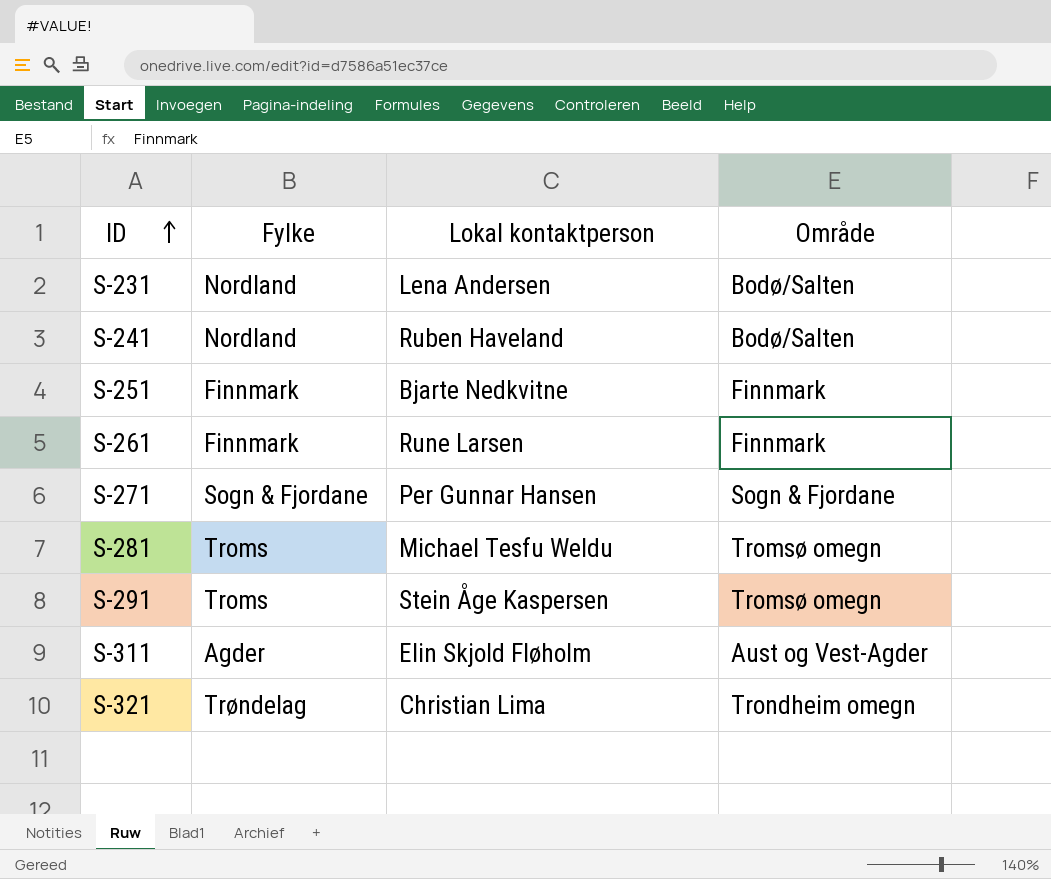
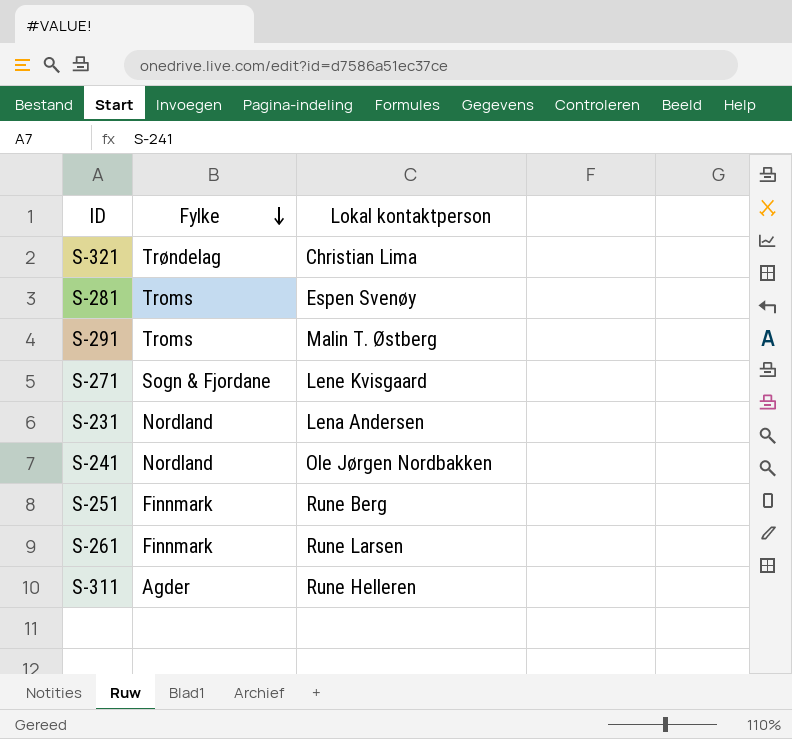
row order: ID ascending -> Fylke descending
column Område | position: 4 -> none
S-281 | Lokal kontaktperson: Michael Tesfu Weldu -> Espen Svenøy
S-291 | Lokal kontaktperson: Stein Åge Kaspersen -> Malin T. Østberg
S-271 | Lokal kontaktperson: Per Gunnar Hansen -> Lene Kvisgaard
S-241 | Lokal kontaktperson: Ruben Haveland -> Ole Jørgen Nordbakken
S-251 | Lokal kontaktperson: Bjarte Nedkvitne -> Rune Berg
S-311 | Lokal kontaktperson: Elin Skjold Fløholm -> Rune Helleren

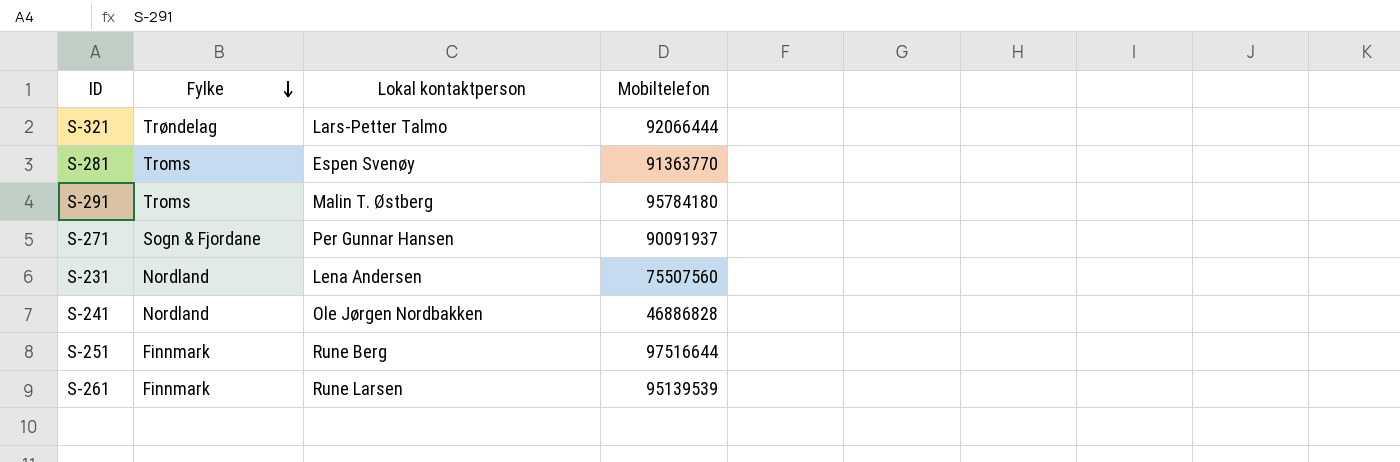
column Mobiltelefon | position: none -> 4
row S-311: Agder | Rune Helleren -> none
S-321 | Lokal kontaktperson: Christian Lima -> Lars-Petter Talmo
S-271 | Lokal kontaktperson: Lene Kvisgaard -> Per Gunnar Hansen

